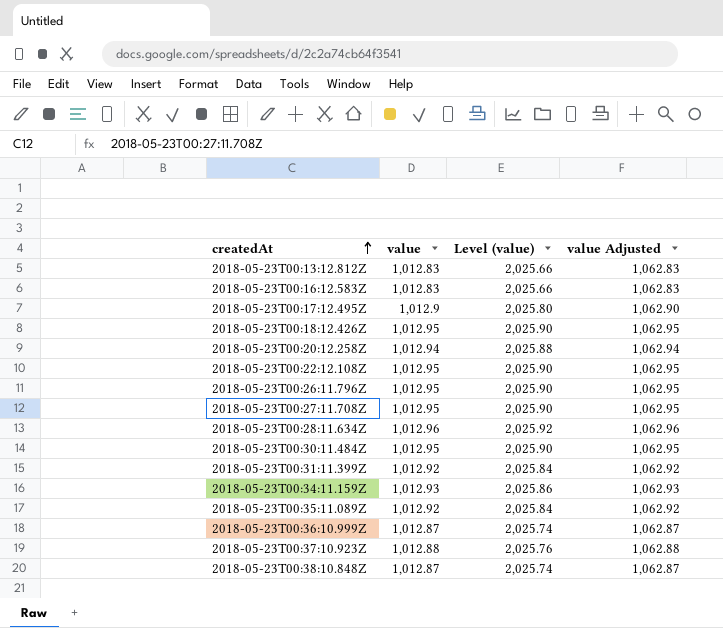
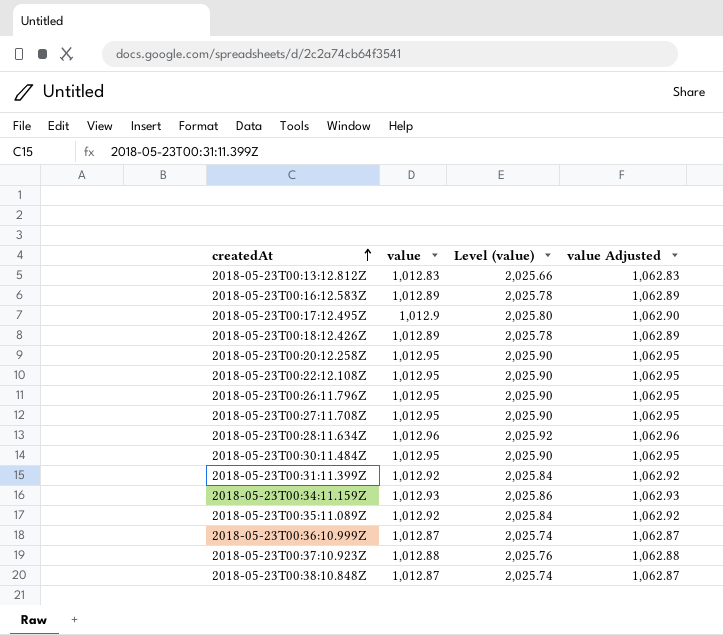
2018-05-23T00:16:12.583Z | value: 1,012.83 -> 1,012.89
2018-05-23T00:16:12.583Z | Level (value): 2,025.66 -> 2,025.78
2018-05-23T00:16:12.583Z | value Adjusted: 1,062.83 -> 1,062.89
2018-05-23T00:18:12.426Z | value: 1,012.95 -> 1,012.89
2018-05-23T00:18:12.426Z | Level (value): 2,025.90 -> 2,025.78
2018-05-23T00:18:12.426Z | value Adjusted: 1,062.95 -> 1,062.89
2018-05-23T00:20:12.258Z | value: 1,012.94 -> 1,012.95
2018-05-23T00:20:12.258Z | Level (value): 2,025.88 -> 2,025.90
2018-05-23T00:20:12.258Z | value Adjusted: 1,062.94 -> 1,062.95

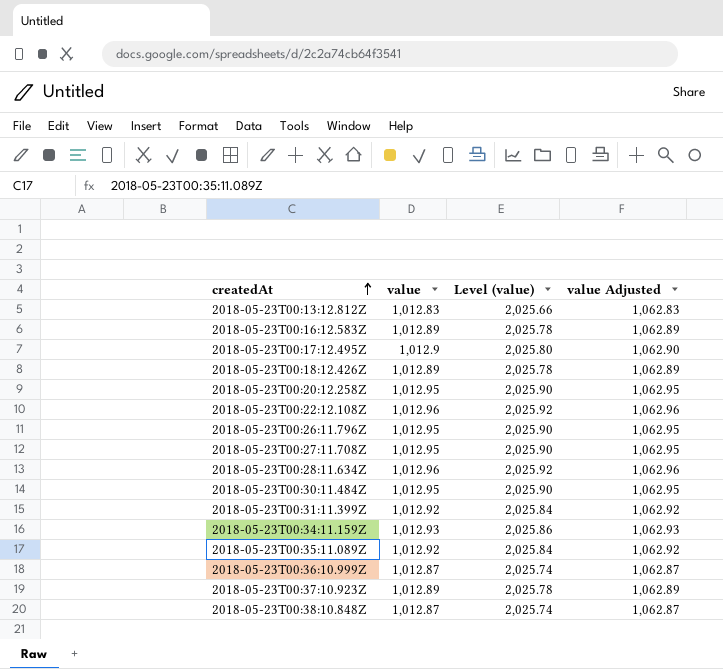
2018-05-23T00:22:12.108Z | value: 1,012.95 -> 1,012.96
2018-05-23T00:22:12.108Z | Level (value): 2,025.90 -> 2,025.92
2018-05-23T00:22:12.108Z | value Adjusted: 1,062.95 -> 1,062.96
2018-05-23T00:37:10.923Z | value: 1,012.88 -> 1,012.89
2018-05-23T00:37:10.923Z | Level (value): 2,025.76 -> 2,025.78
2018-05-23T00:37:10.923Z | value Adjusted: 1,062.88 -> 1,062.89

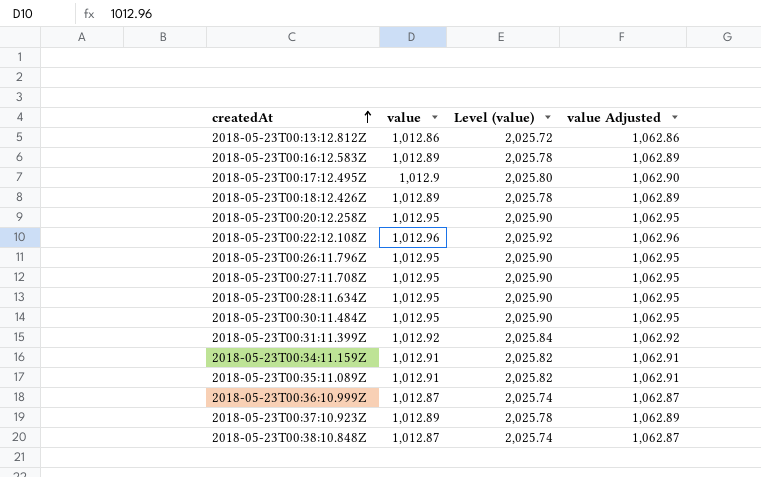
2018-05-23T00:13:12.812Z | value: 1,012.83 -> 1,012.86
2018-05-23T00:13:12.812Z | Level (value): 2,025.66 -> 2,025.72
2018-05-23T00:13:12.812Z | value Adjusted: 1,062.83 -> 1,062.86
2018-05-23T00:28:11.634Z | value: 1,012.96 -> 1,012.95
2018-05-23T00:28:11.634Z | Level (value): 2,025.92 -> 2,025.90
2018-05-23T00:28:11.634Z | value Adjusted: 1,062.96 -> 1,062.95
2018-05-23T00:34:11.159Z | value: 1,012.93 -> 1,012.91
2018-05-23T00:34:11.159Z | Level (value): 2,025.86 -> 2,025.82
2018-05-23T00:34:11.159Z | value Adjusted: 1,062.93 -> 1,062.91
2018-05-23T00:35:11.089Z | value: 1,012.92 -> 1,012.91
2018-05-23T00:35:11.089Z | Level (value): 2,025.84 -> 2,025.82
2018-05-23T00:35:11.089Z | value Adjusted: 1,062.92 -> 1,062.91

